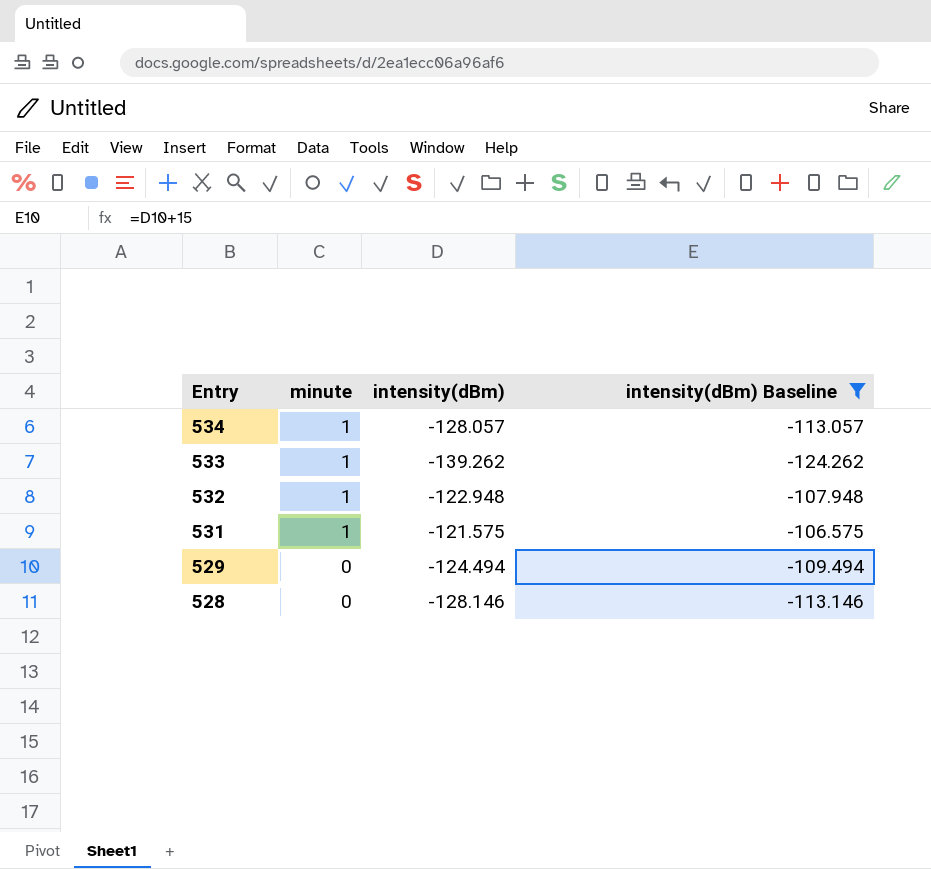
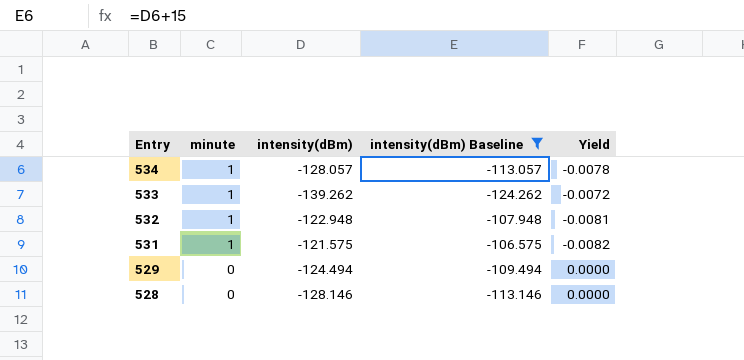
column Yield | formula: none -> [minute] / [intensity(dBm)]

